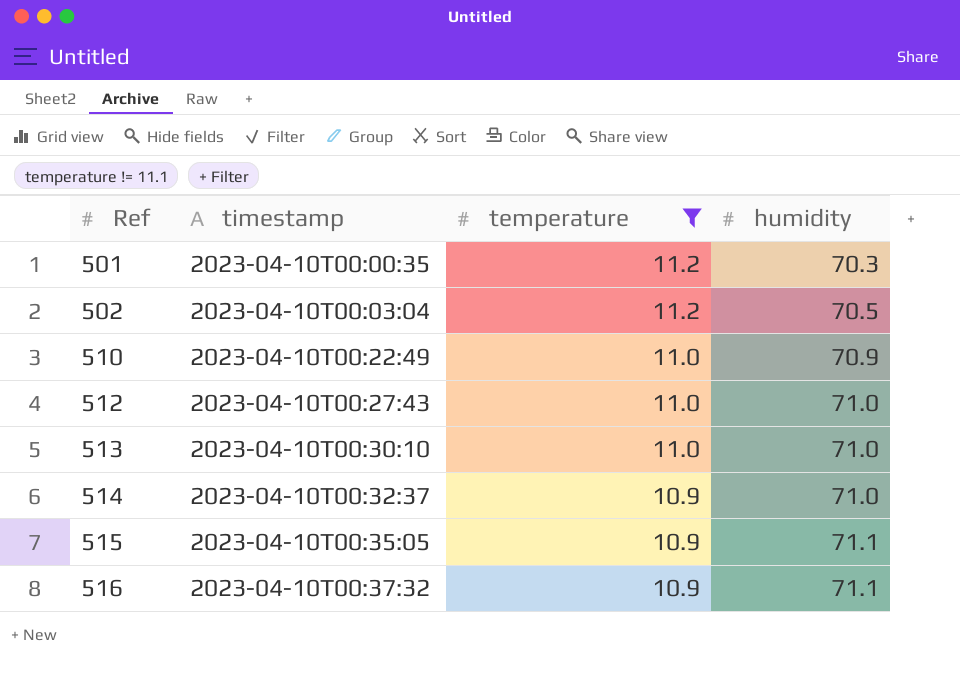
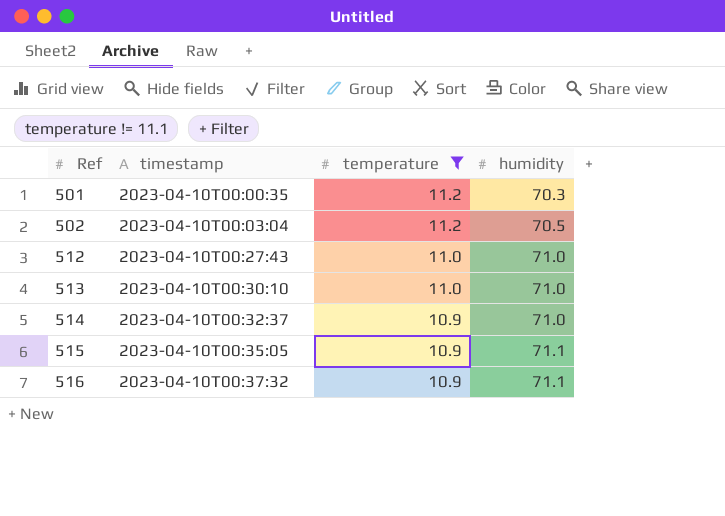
row 510: 2023-04-10T00:22:49 | 11.0 | 70.9 -> none

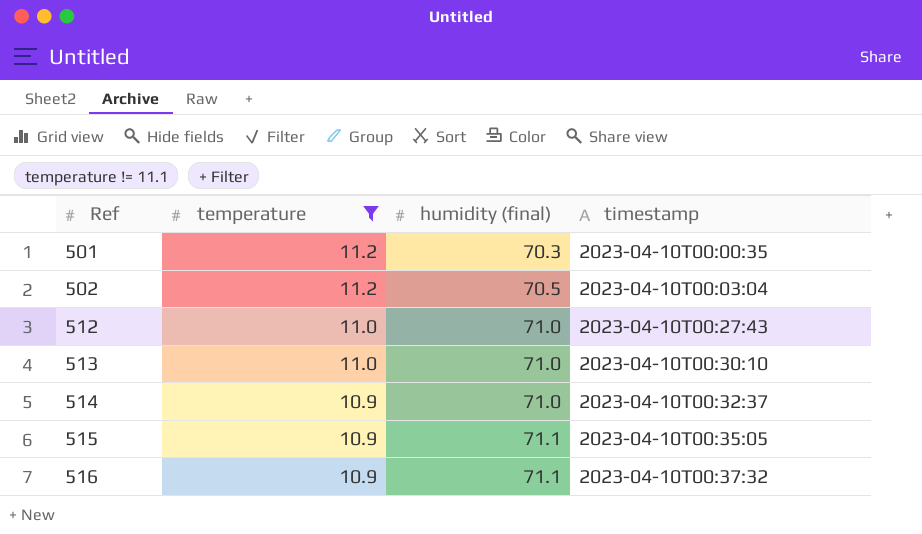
column name: humidity -> humidity (final)
column timestamp | position: 2 -> 4

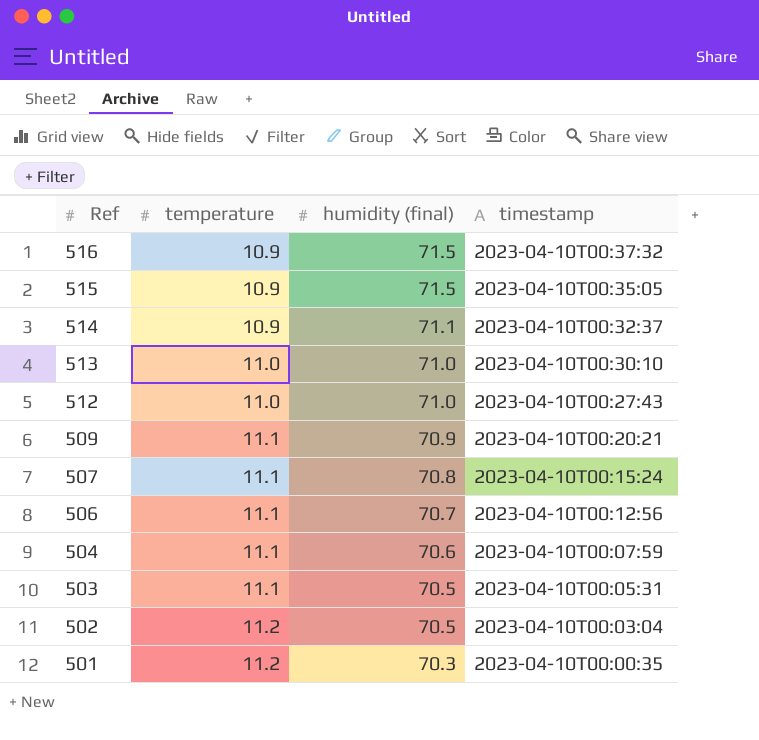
filter: temperature != 11.1 -> none
row order: Ref ascending -> Ref descending
516 | humidity (final): 71.1 -> 71.5
515 | humidity (final): 71.1 -> 71.5
514 | humidity (final): 71.0 -> 71.1

